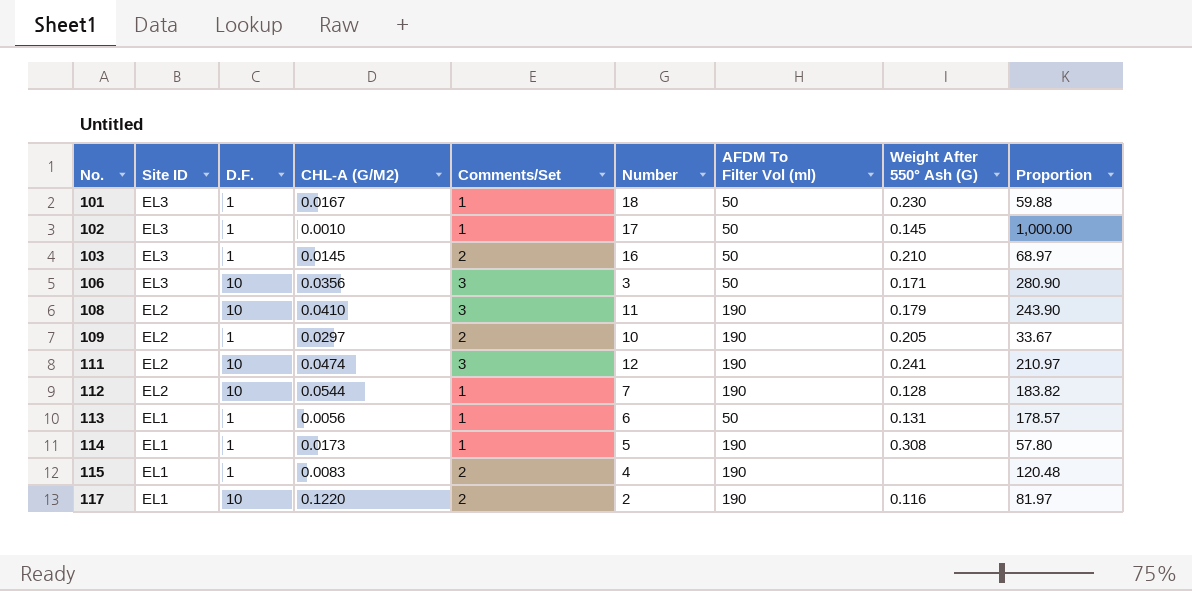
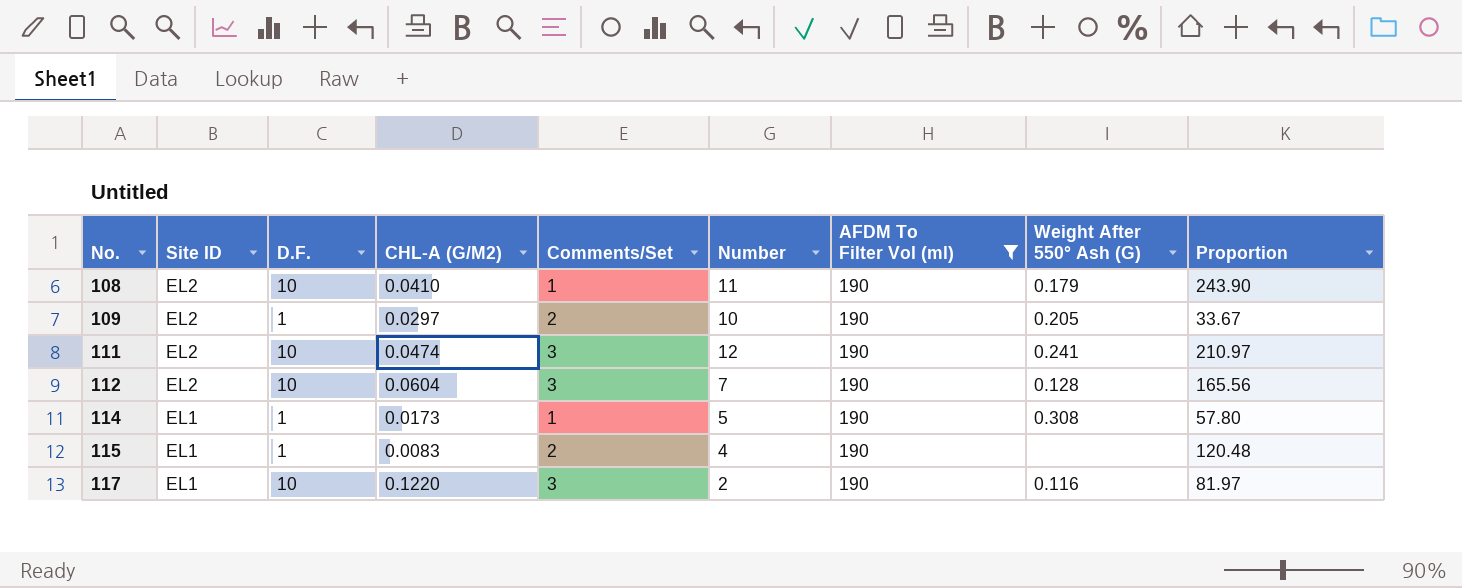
filter: none -> AFDM To Filter Vol (ml) = 190
108 | Comments/Set: 3 -> 1
112 | CHL-A (G/M2): 0.0544 -> 0.0604
112 | Comments/Set: 1 -> 3
112 | Proportion: 183.82 -> 165.56
117 | Comments/Set: 2 -> 3

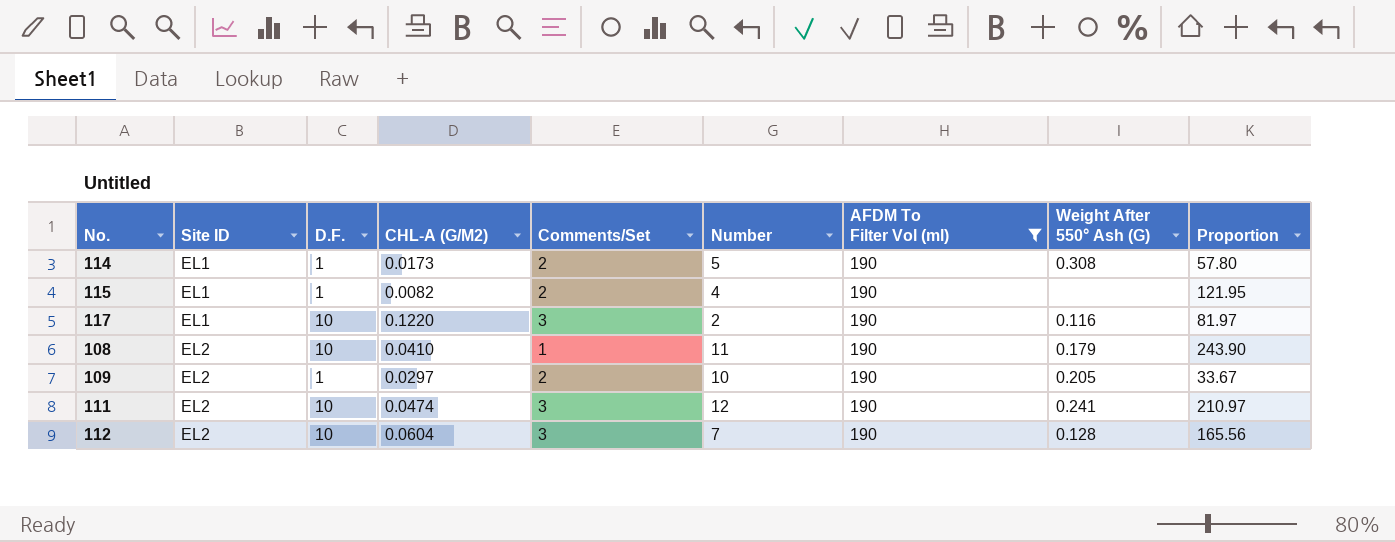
row order: No. ascending -> Site ID ascending
114 | Comments/Set: 1 -> 2
115 | CHL-A (G/M2): 0.0083 -> 0.0082
115 | Proportion: 120.48 -> 121.95

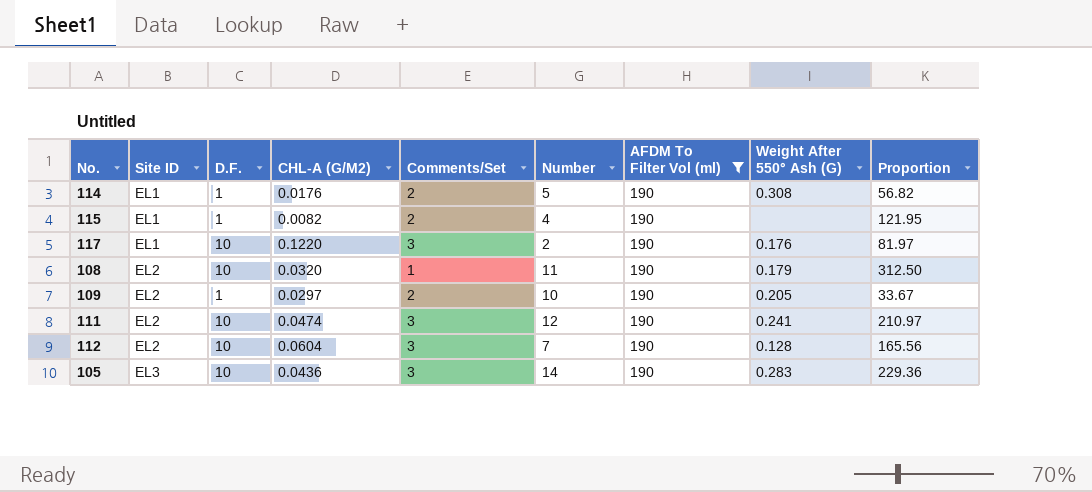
114 | CHL-A (G/M2): 0.0173 -> 0.0176
114 | Proportion: 57.80 -> 56.82
117 | Weight After 550° Ash (G): 0.116 -> 0.176
108 | CHL-A (G/M2): 0.0410 -> 0.0320
108 | Proportion: 243.90 -> 312.50
row 105: none -> EL3 | 10 | 0.0436 | 3 | 14 | 190 | 0.283 | 229.36

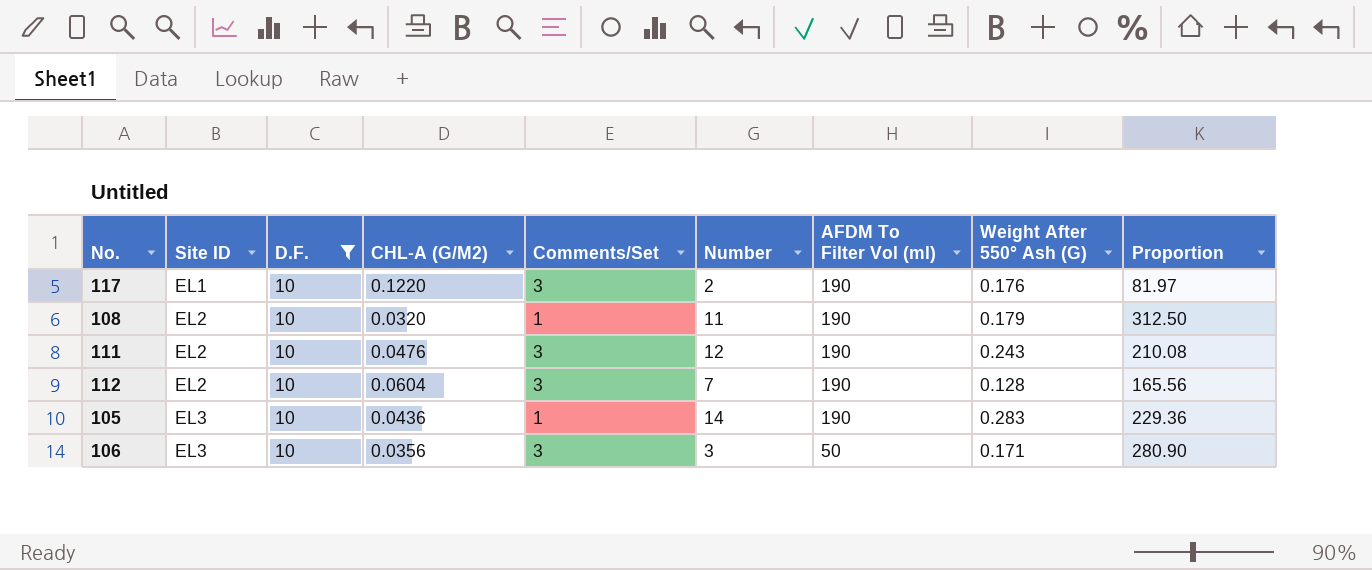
filter: AFDM To Filter Vol (ml) = 190 -> D.F. = 10
111 | CHL-A (G/M2): 0.0474 -> 0.0476
111 | Weight After 550° Ash (G): 0.241 -> 0.243
111 | Proportion: 210.97 -> 210.08
105 | Comments/Set: 3 -> 1

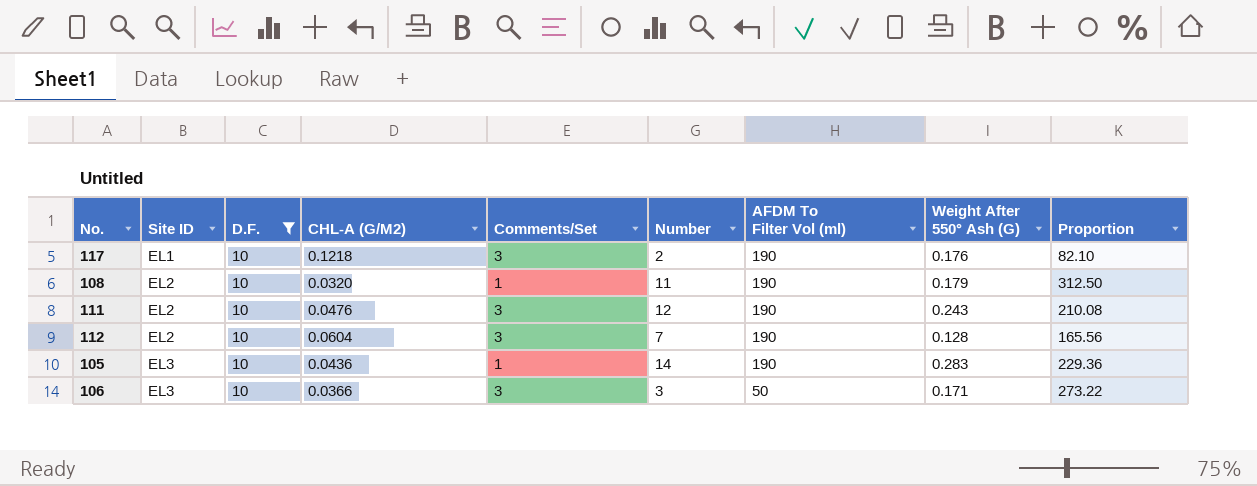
117 | CHL-A (G/M2): 0.1220 -> 0.1218
117 | Proportion: 81.97 -> 82.10
106 | CHL-A (G/M2): 0.0356 -> 0.0366
106 | Proportion: 280.90 -> 273.22

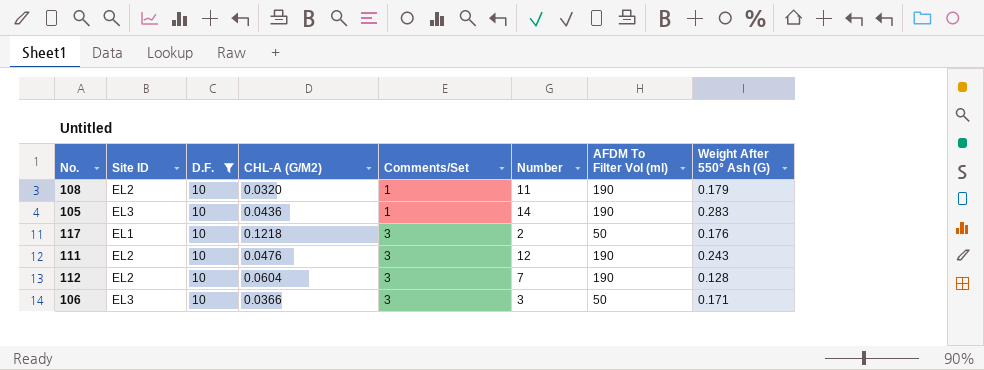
row order: Site ID ascending -> Comments/Set ascending
column Proportion | formula: [D.F.] / [CHL-A (G/M2)] -> none
117 | AFDM To Filter Vol (ml): 190 -> 50

